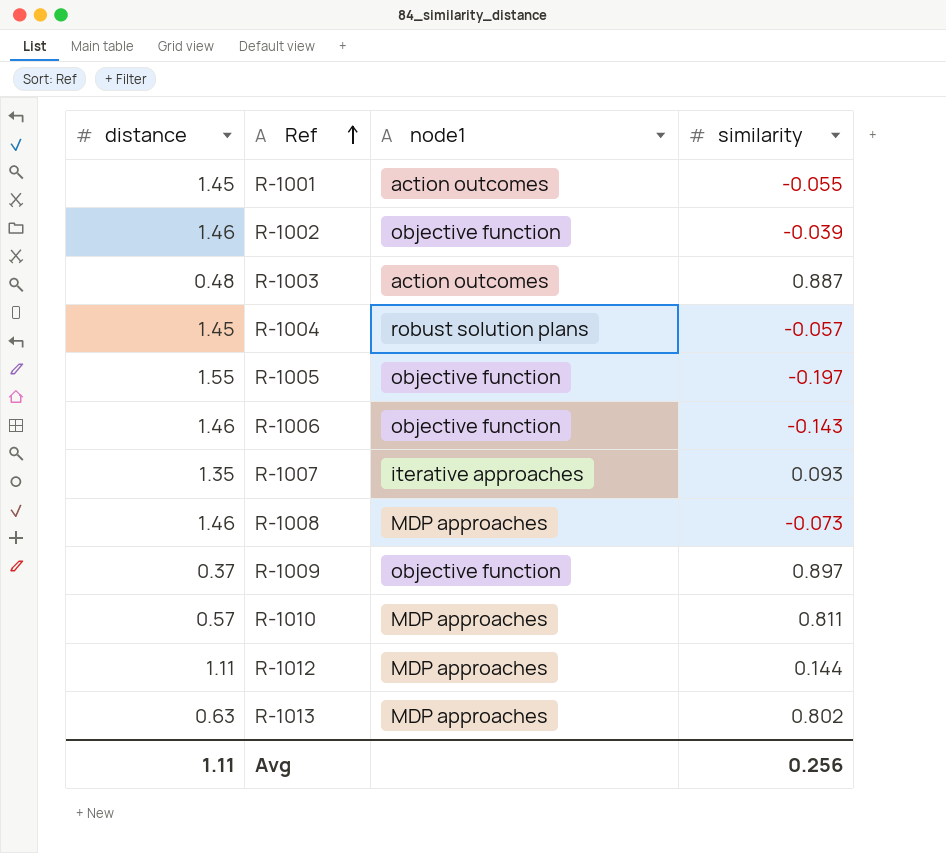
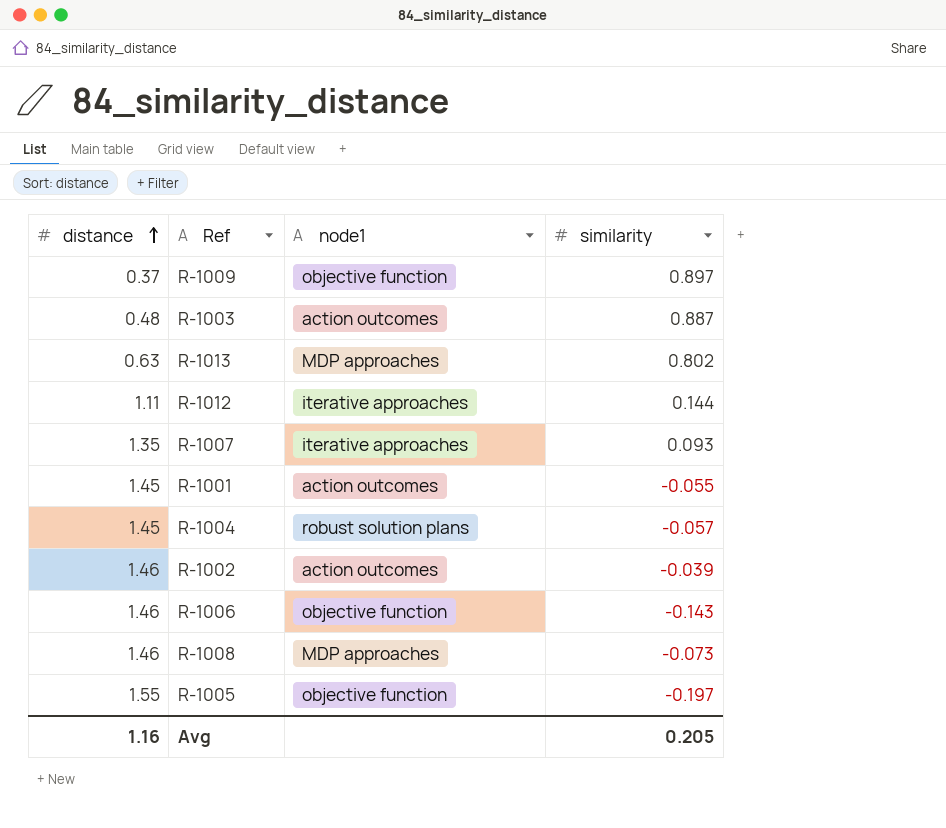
row order: Ref ascending -> distance ascending
row R-1010: 0.57 | MDP approaches | 0.811 -> none
R-1012 | node1: MDP approaches -> iterative approaches
R-1002 | node1: objective function -> action outcomes
Avg | distance: 1.11 -> 1.16
Avg | similarity: 0.256 -> 0.205

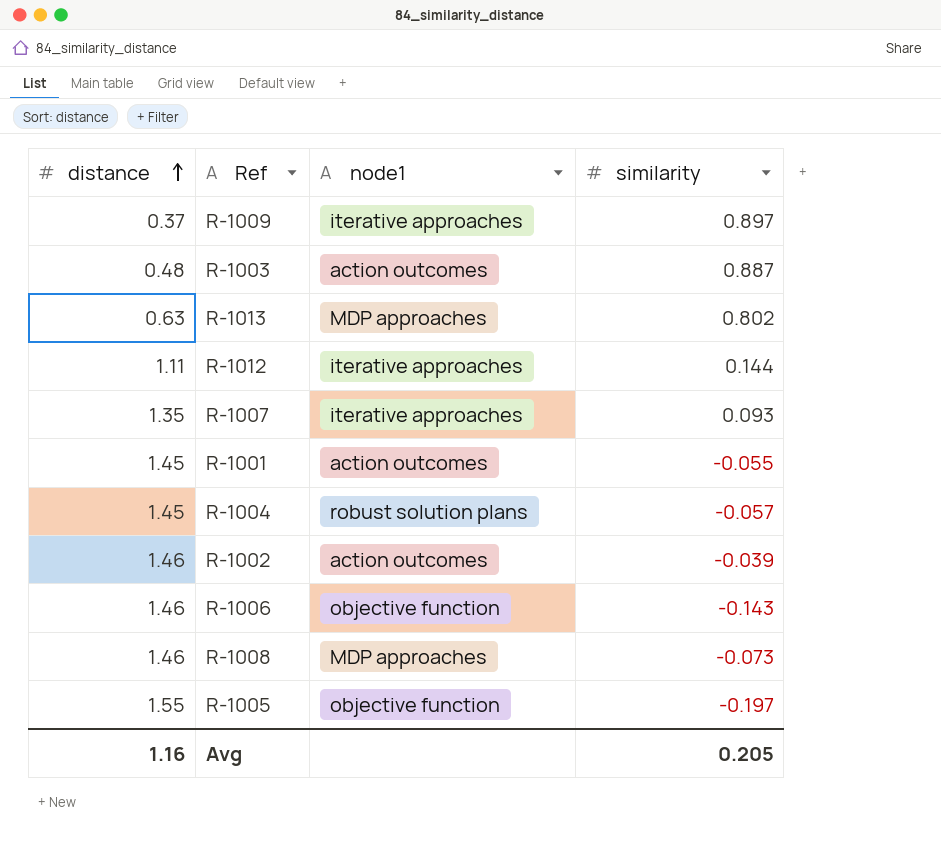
R-1009 | node1: objective function -> iterative approaches

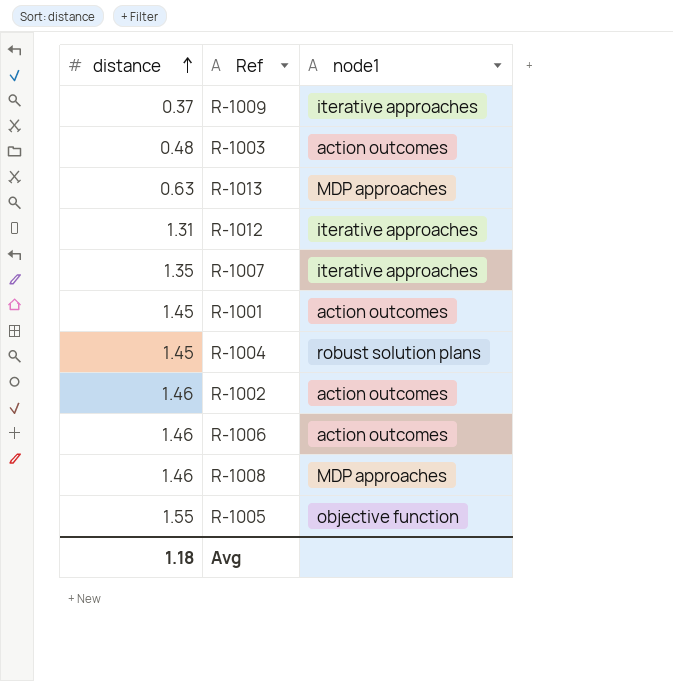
column similarity | position: 4 -> none
R-1012 | distance: 1.11 -> 1.31
R-1006 | node1: objective function -> action outcomes
Avg | distance: 1.16 -> 1.18

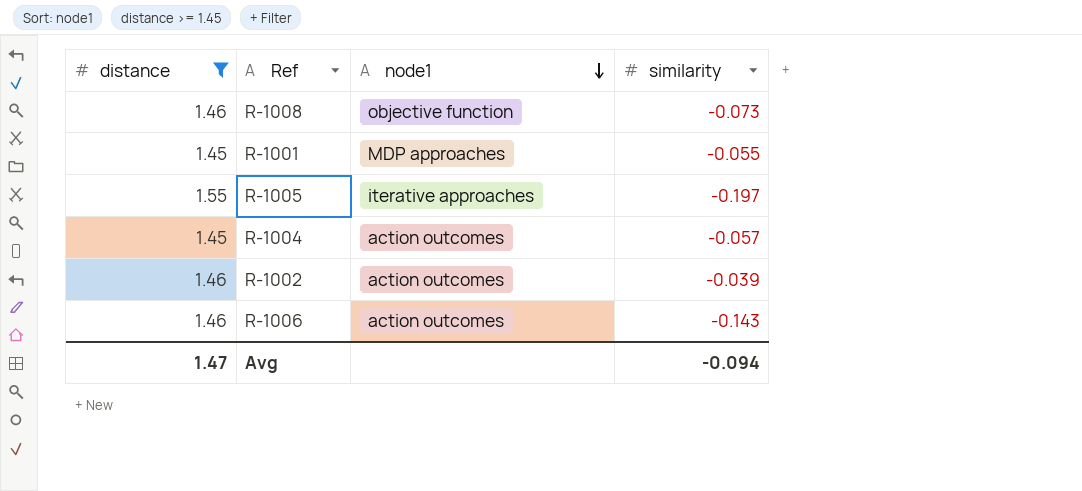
filter: none -> distance >= 1.45
row order: distance ascending -> node1 descending
column similarity | position: none -> 4
R-1008 | node1: MDP approaches -> objective function
R-1001 | node1: action outcomes -> MDP approaches
R-1005 | node1: objective function -> iterative approaches
R-1004 | node1: robust solution plans -> action outcomes
Avg | distance: 1.18 -> 1.47

